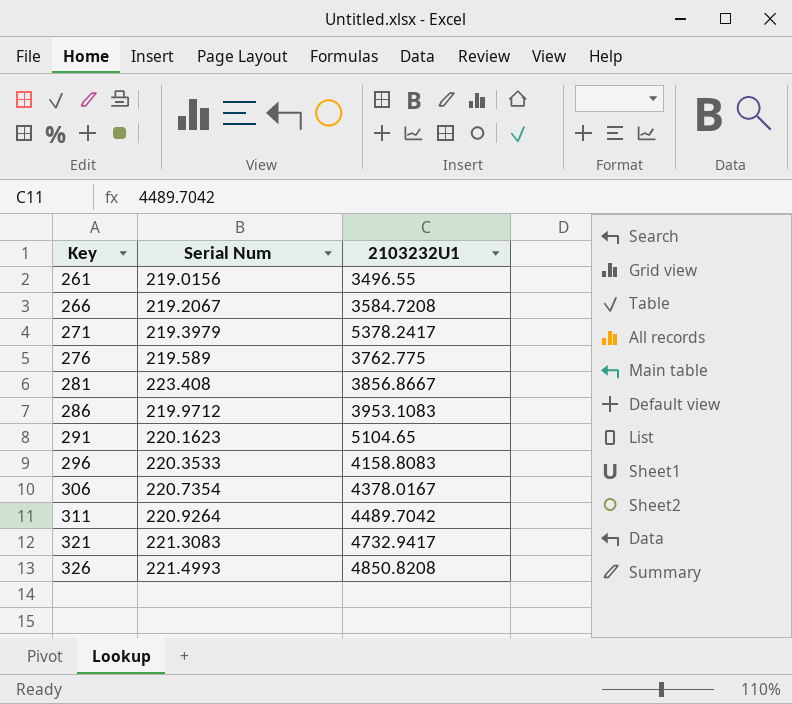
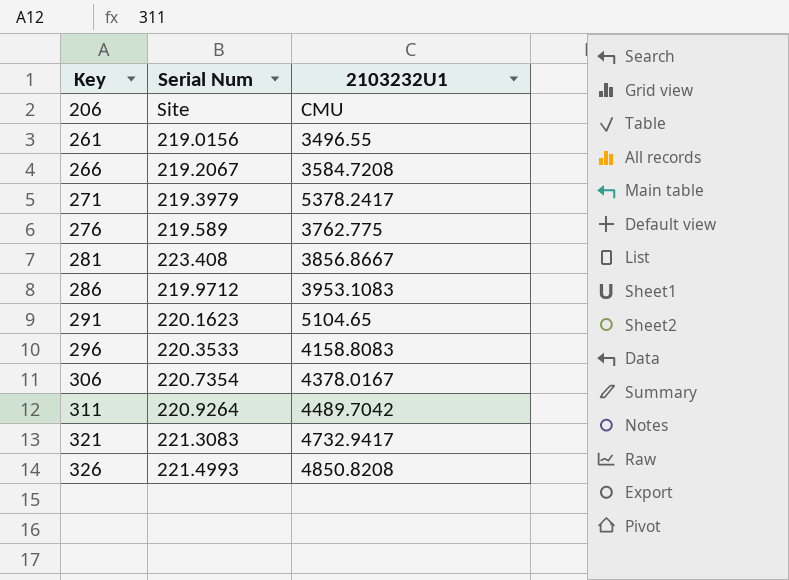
row 206: none -> Site | CMU

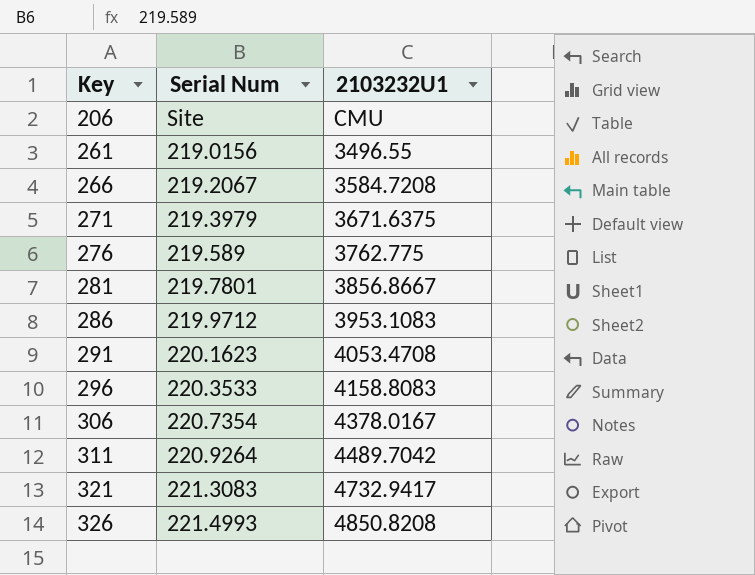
271 | 2103232U1: 5378.2417 -> 3671.6375
281 | Serial Num: 223.408 -> 219.7801
291 | 2103232U1: 5104.65 -> 4053.4708

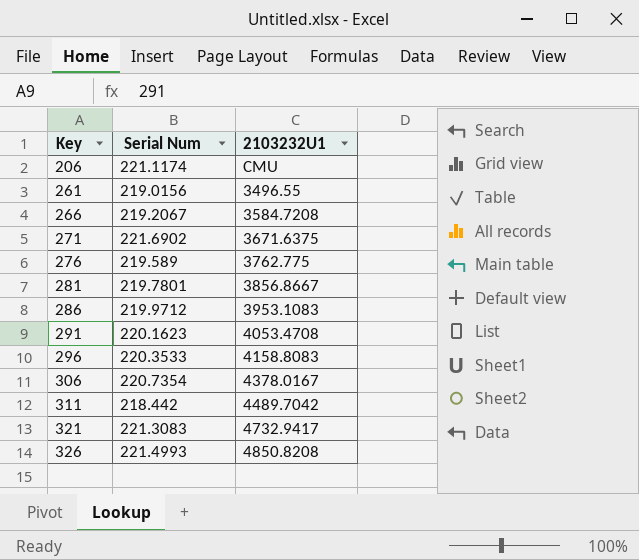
206 | Serial Num: Site -> 221.1174
271 | Serial Num: 219.3979 -> 221.6902
311 | Serial Num: 220.9264 -> 218.442

